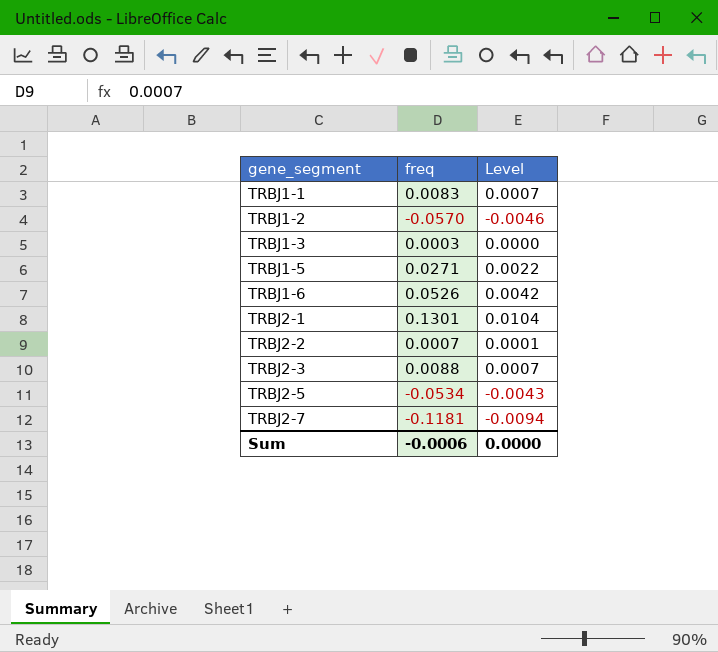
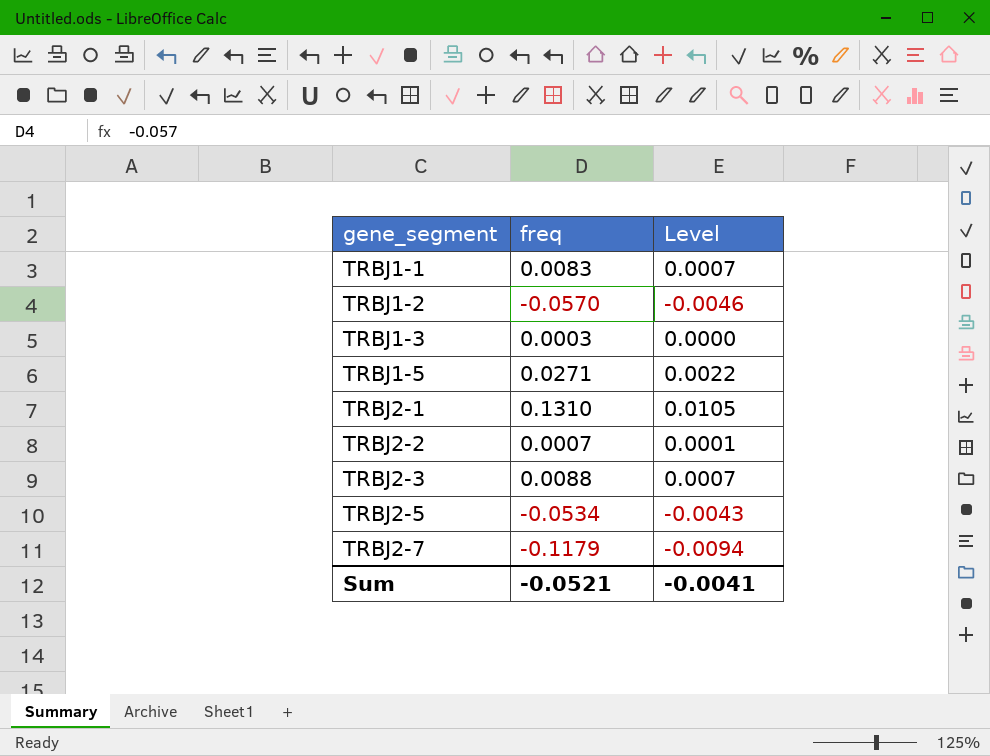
row TRBJ1-6: 0.0526 | 0.0042 -> none
TRBJ2-1 | freq: 0.1301 -> 0.1310
TRBJ2-1 | Level: 0.0104 -> 0.0105
TRBJ2-7 | freq: -0.1181 -> -0.1179
Sum | freq: -0.0006 -> -0.0521
Sum | Level: 0.0000 -> -0.0041

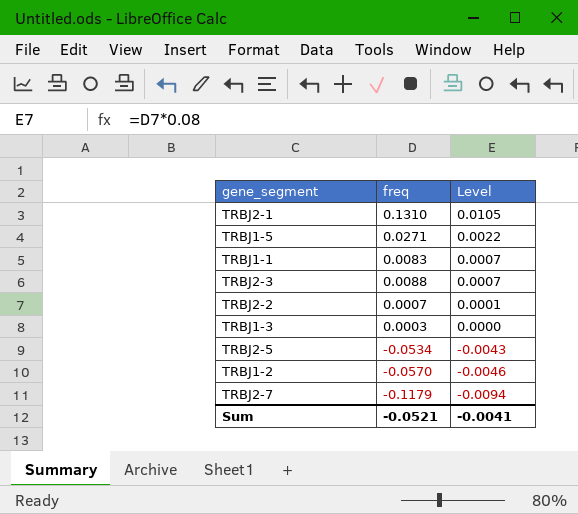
row order: gene_segment ascending -> Level descending

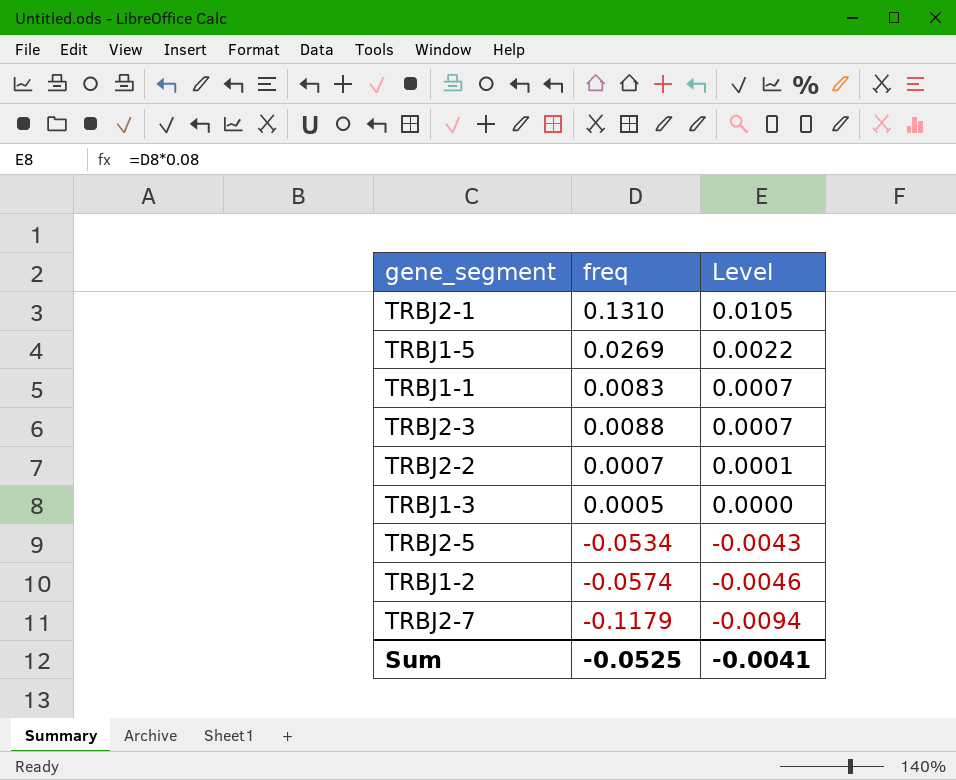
TRBJ1-5 | freq: 0.0271 -> 0.0269
TRBJ1-3 | freq: 0.0003 -> 0.0005
TRBJ1-2 | freq: -0.0570 -> -0.0574
Sum | freq: -0.0521 -> -0.0525

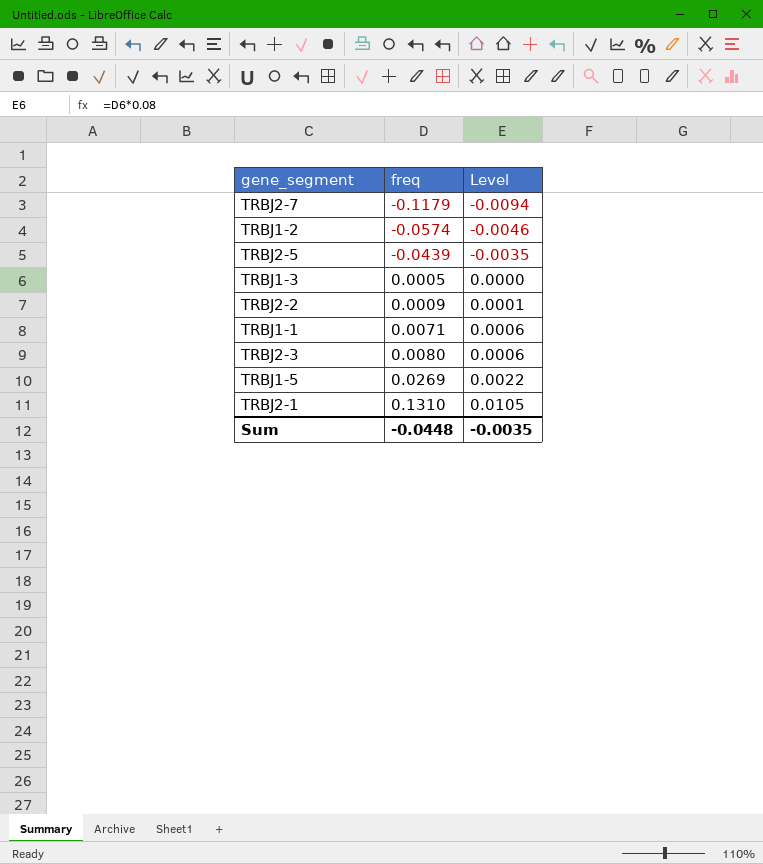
row order: Level descending -> freq ascending
TRBJ2-5 | freq: -0.0534 -> -0.0439
TRBJ2-5 | Level: -0.0043 -> -0.0035
TRBJ2-2 | freq: 0.0007 -> 0.0009
TRBJ1-1 | freq: 0.0083 -> 0.0071
TRBJ1-1 | Level: 0.0007 -> 0.0006
TRBJ2-3 | freq: 0.0088 -> 0.0080
TRBJ2-3 | Level: 0.0007 -> 0.0006
Sum | freq: -0.0525 -> -0.0448
Sum | Level: -0.0041 -> -0.0035

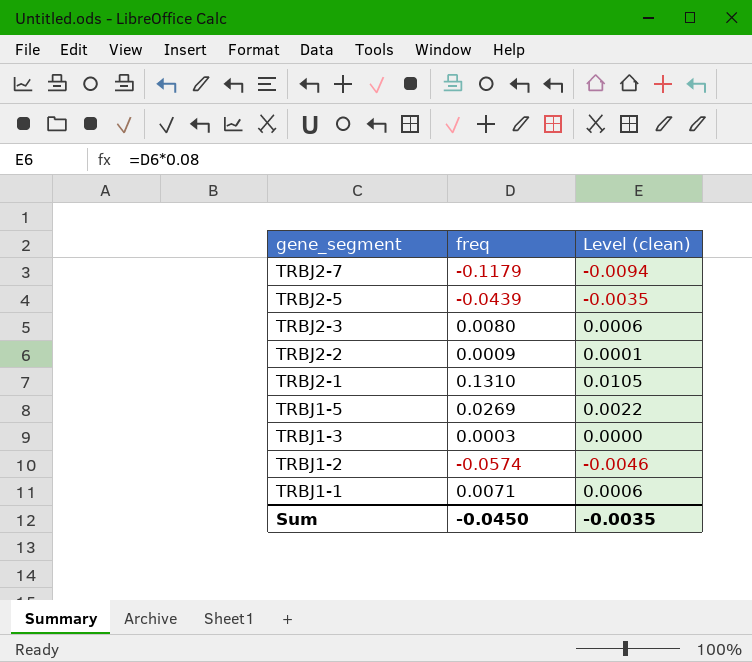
row order: freq ascending -> gene_segment descending
column name: Level -> Level (clean)
TRBJ1-3 | freq: 0.0005 -> 0.0003
Sum | freq: -0.0448 -> -0.0450

